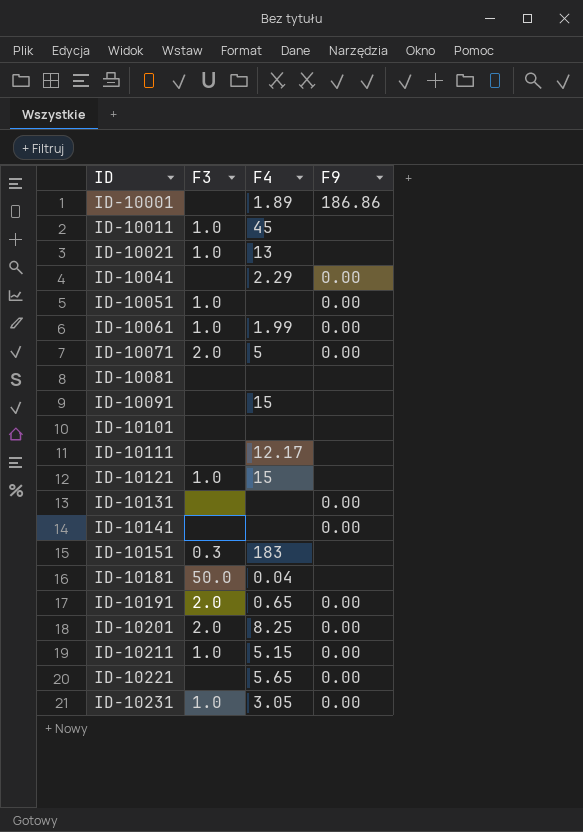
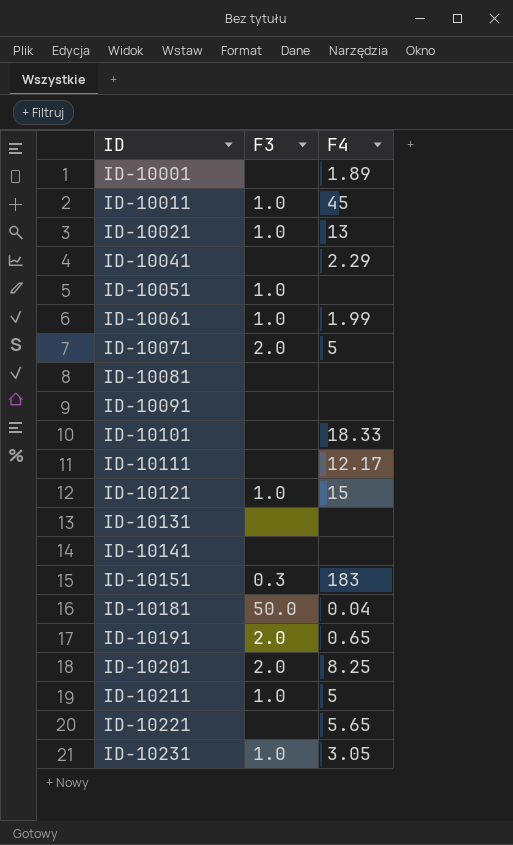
column F9 | position: 4 -> none
ID-10091 | F4: 15 -> none
ID-10101 | F4: none -> 18.33
ID-10211 | F4: 5.15 -> 5

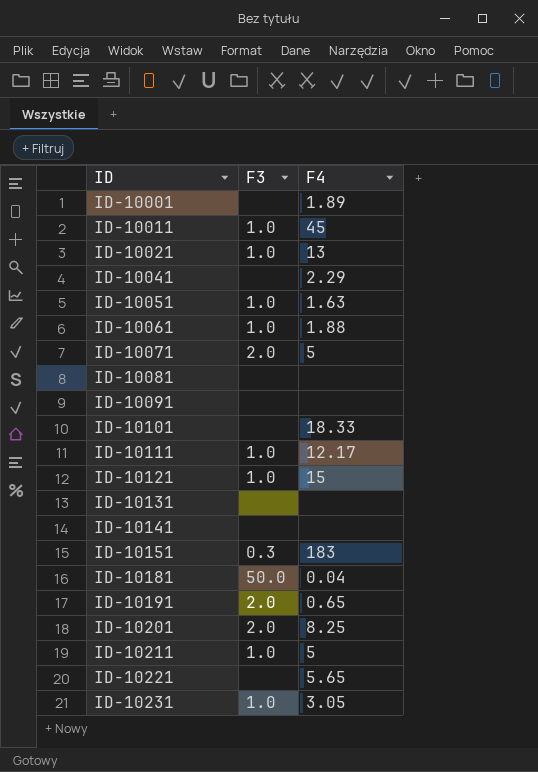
ID-10051 | F4: none -> 1.63
ID-10061 | F4: 1.99 -> 1.88
ID-10111 | F3: none -> 1.0

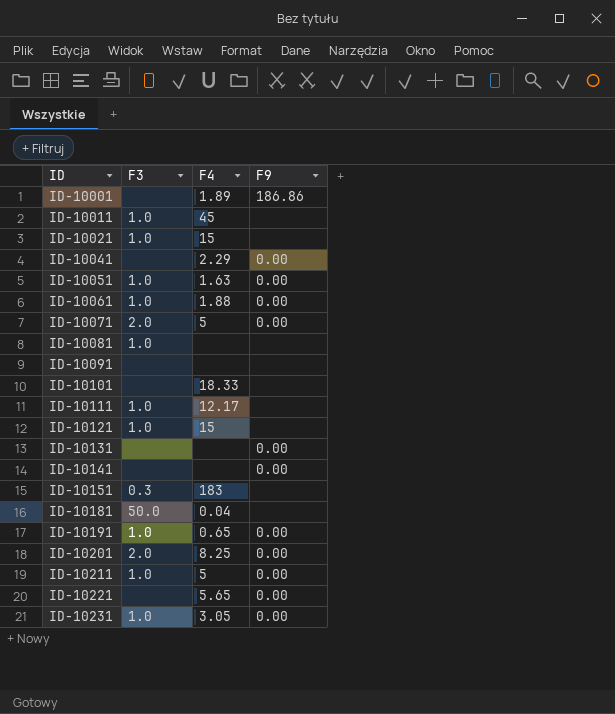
column F9 | position: none -> 4
ID-10021 | F4: 13 -> 15
ID-10081 | F3: none -> 1.0
ID-10191 | F3: 2.0 -> 1.0

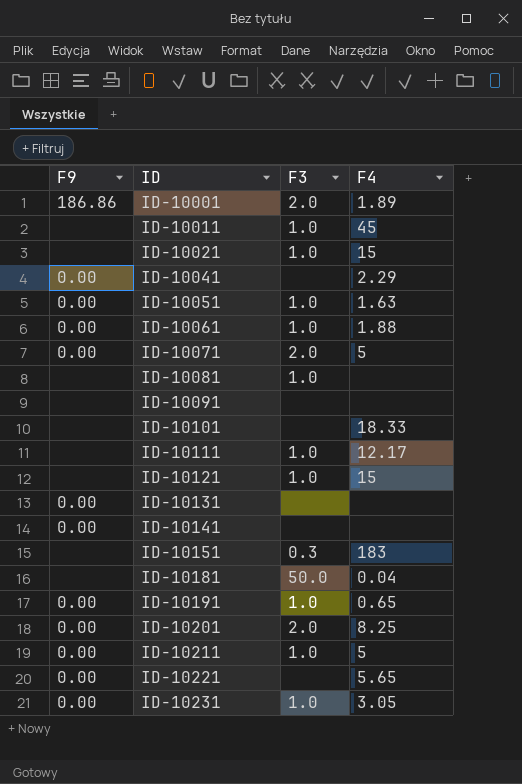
column F9 | position: 4 -> 1
ID-10001 | F3: none -> 2.0

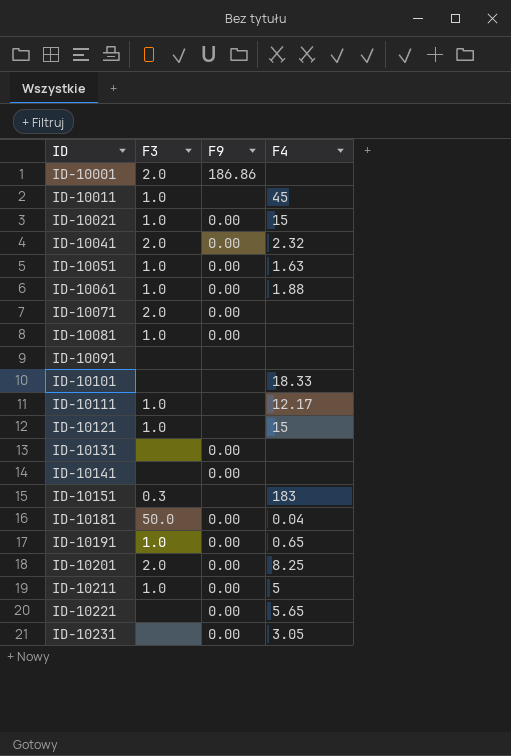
column F9 | position: 1 -> 3
ID-10001 | F4: 1.89 -> none
ID-10021 | F9: none -> 0.00
ID-10041 | F3: none -> 2.0
ID-10041 | F4: 2.29 -> 2.32
ID-10071 | F4: 5 -> none
ID-10081 | F9: none -> 0.00
ID-10181 | F9: none -> 0.00
ID-10231 | F3: 1.0 -> none

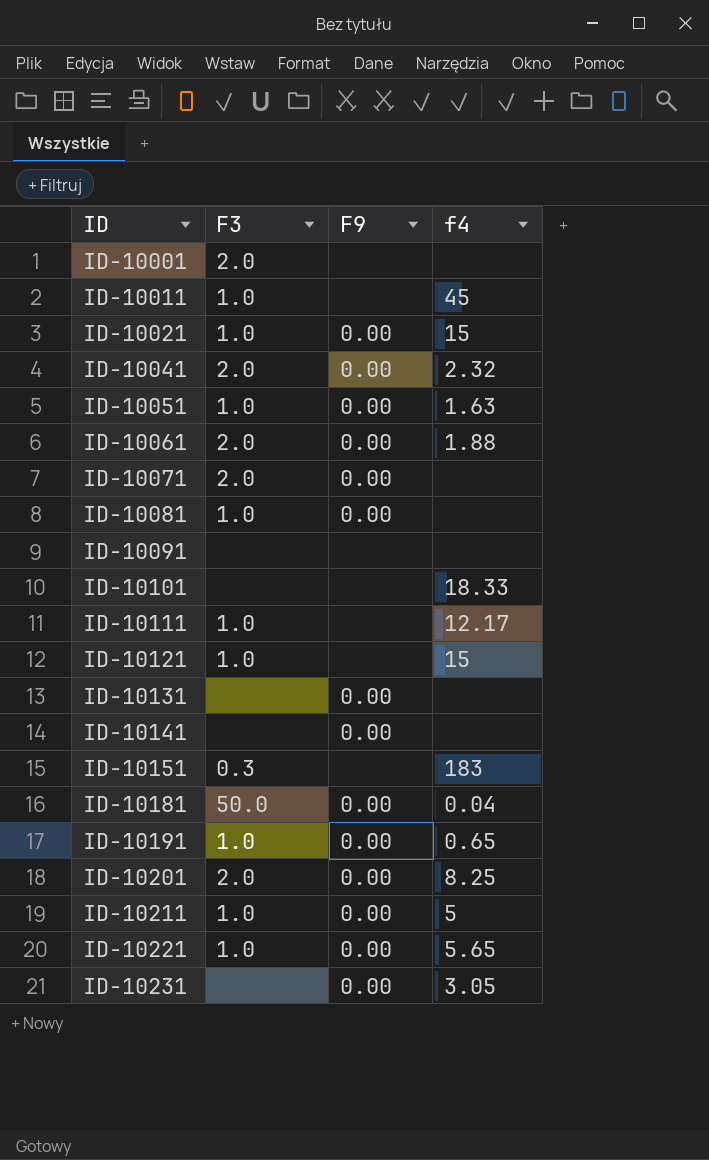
column name: F4 -> f4
ID-10001 | F9: 186.86 -> none
ID-10061 | F3: 1.0 -> 2.0
ID-10221 | F3: none -> 1.0

